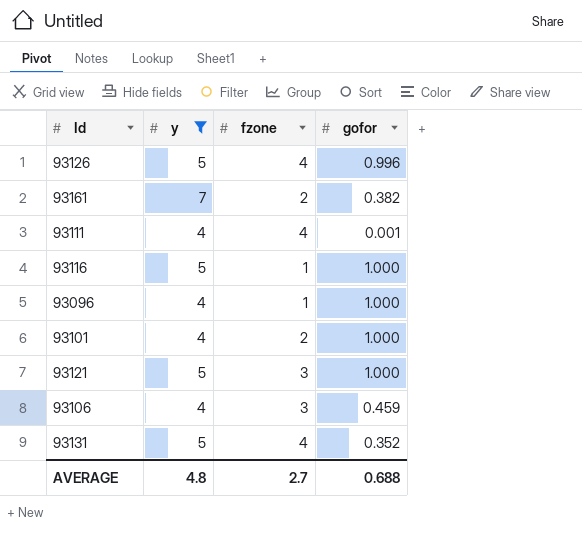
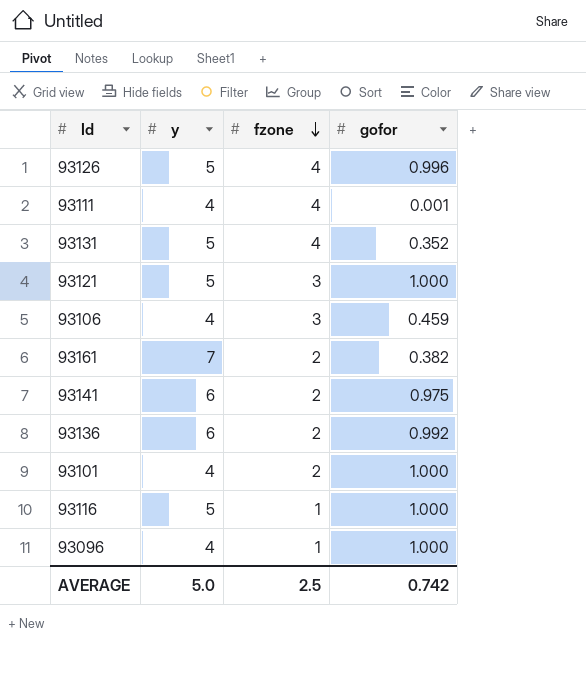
filter: y != 6 -> none
row order: none -> fzone descending
AVERAGE | y: 4.8 -> 5.0
AVERAGE | fzone: 2.7 -> 2.5
AVERAGE | gofor: 0.688 -> 0.742

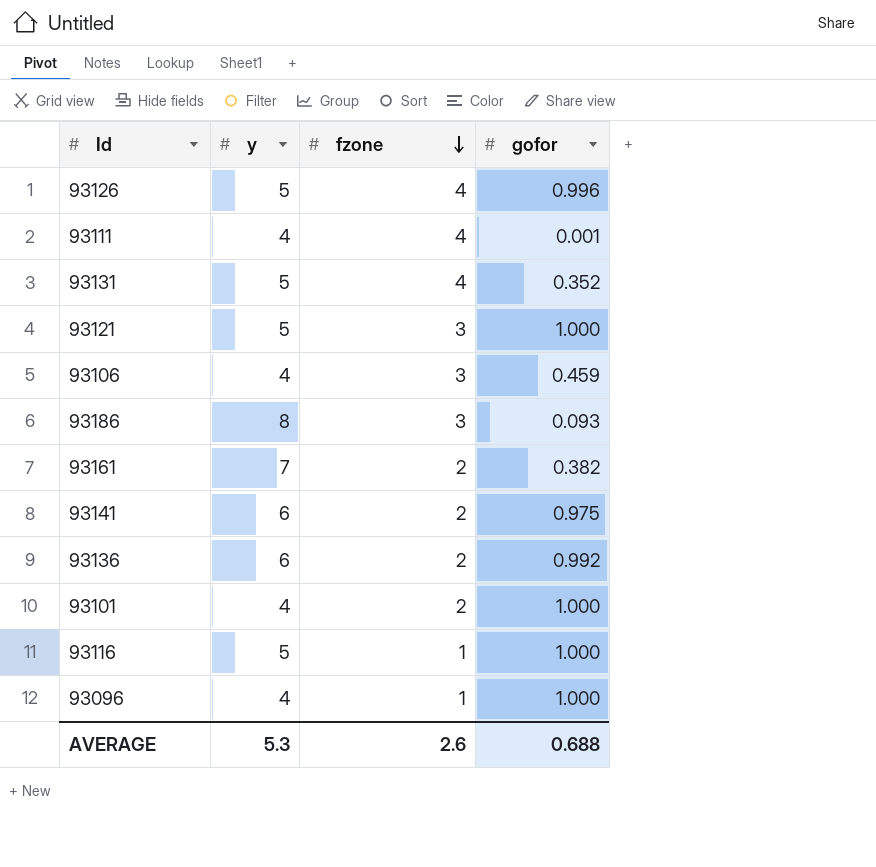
row 93186: none -> 8 | 3 | 0.093
AVERAGE | y: 5.0 -> 5.3
AVERAGE | fzone: 2.5 -> 2.6
AVERAGE | gofor: 0.742 -> 0.688

